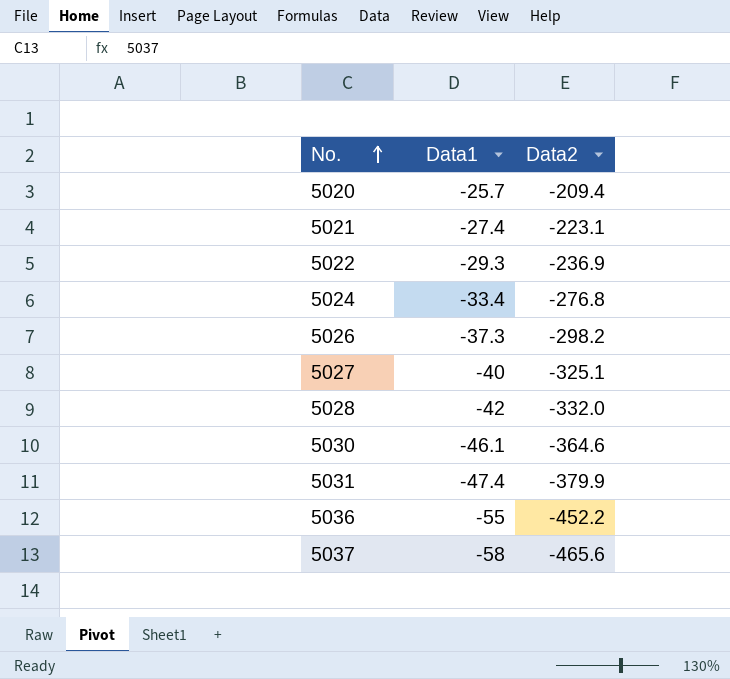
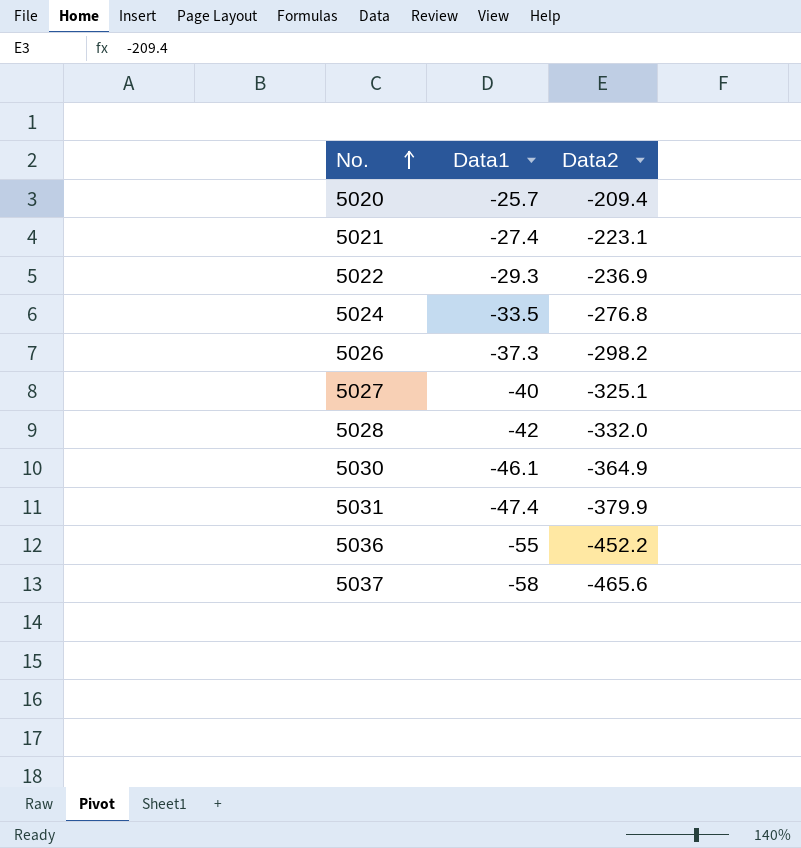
5024 | Data1: -33.4 -> -33.5
5030 | Data2: -364.6 -> -364.9

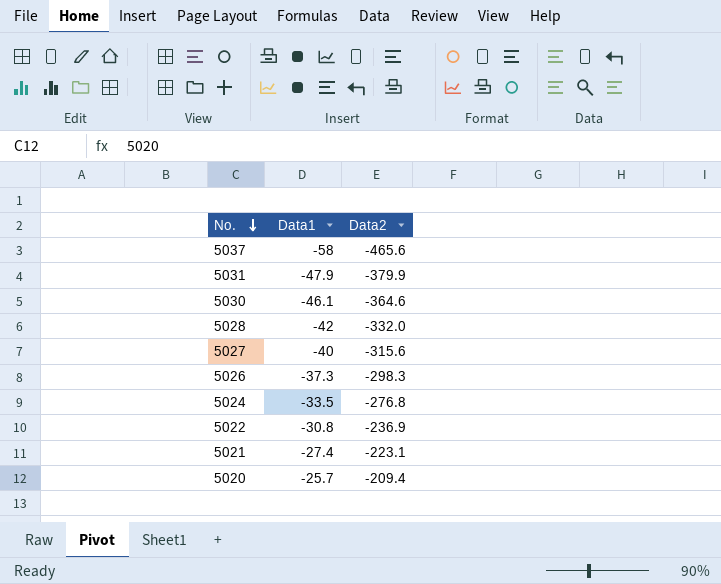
row order: No. ascending -> No. descending
row 5036: -55 | -452.2 -> none
5031 | Data1: -47.4 -> -47.9
5030 | Data2: -364.9 -> -364.6
5027 | Data2: -325.1 -> -315.6
5026 | Data2: -298.2 -> -298.3
5022 | Data1: -29.3 -> -30.8

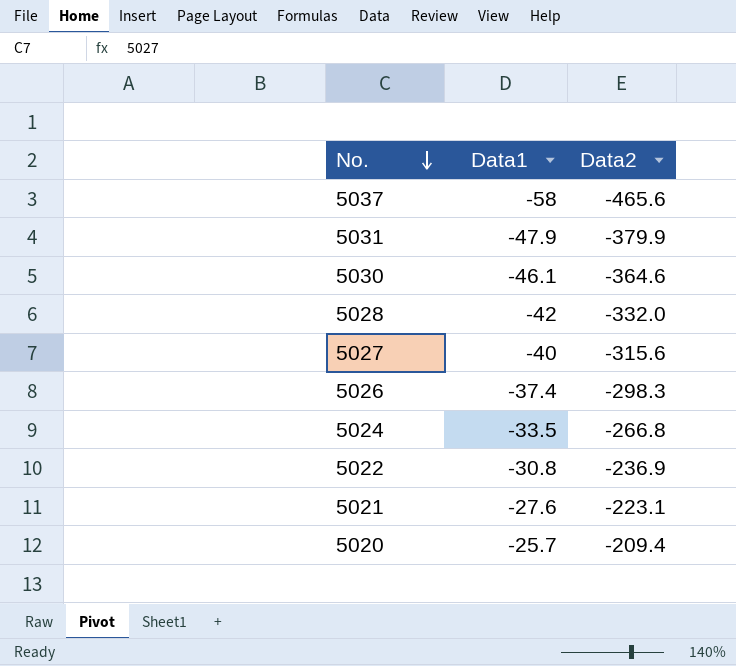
5026 | Data1: -37.3 -> -37.4
5024 | Data2: -276.8 -> -266.8
5021 | Data1: -27.4 -> -27.6

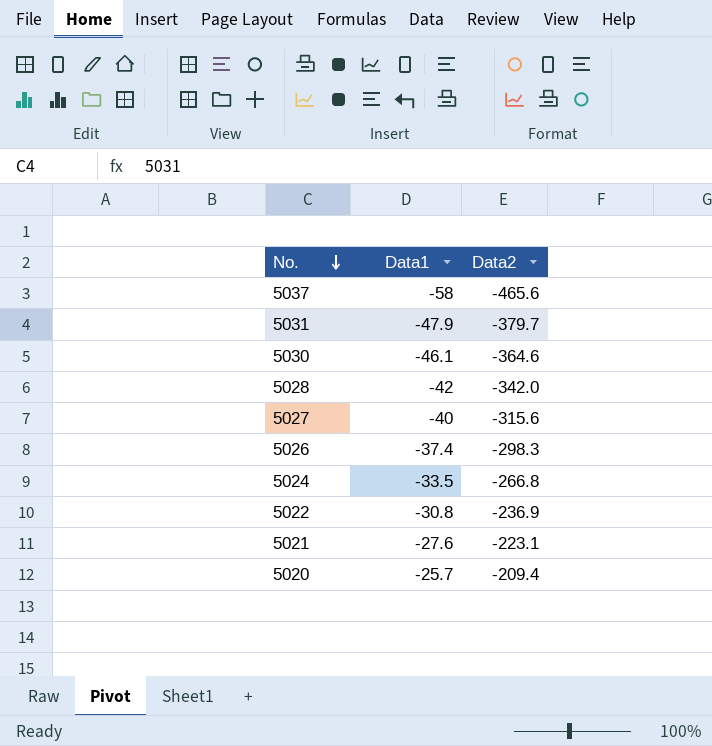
5031 | Data2: -379.9 -> -379.7
5028 | Data2: -332.0 -> -342.0

